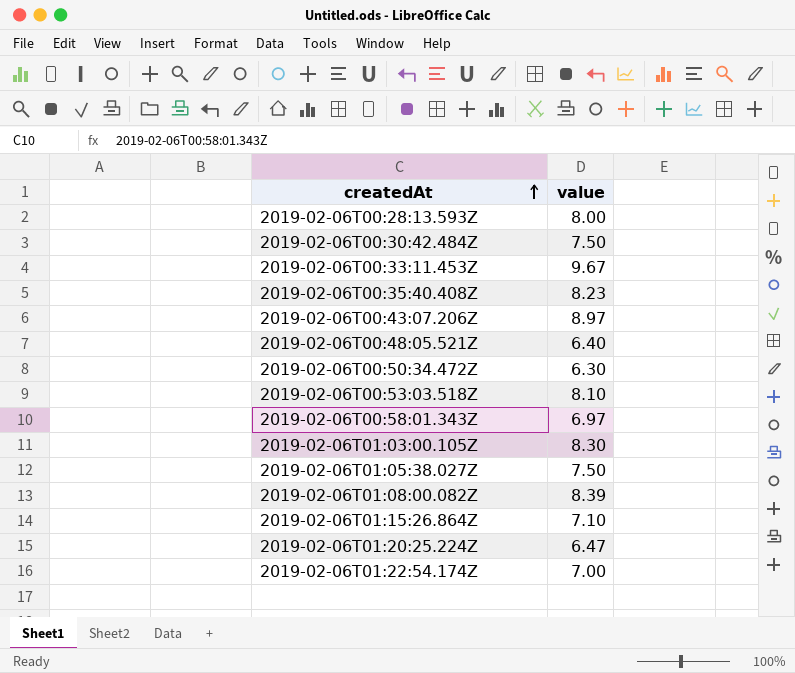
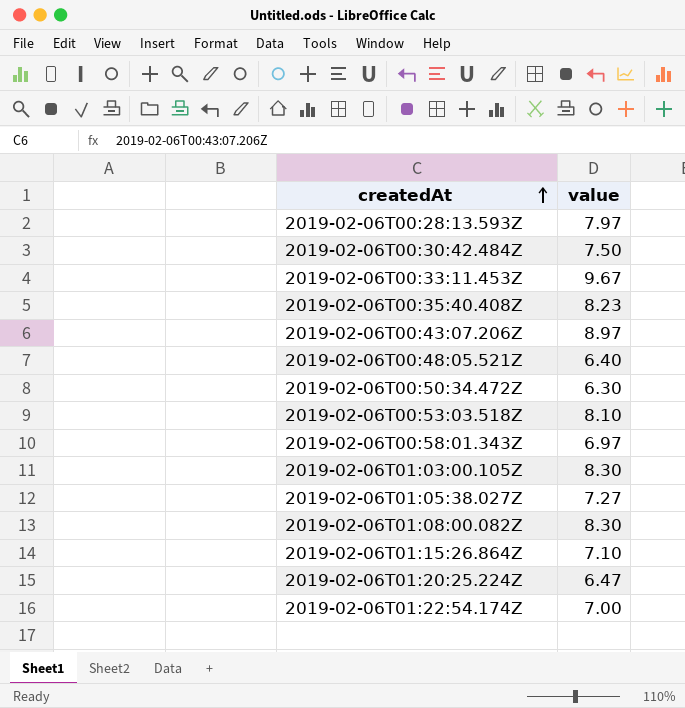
2019-02-06T00:28:13.593Z | value: 8.00 -> 7.97
2019-02-06T01:05:38.027Z | value: 7.50 -> 7.27
2019-02-06T01:08:00.082Z | value: 8.39 -> 8.30

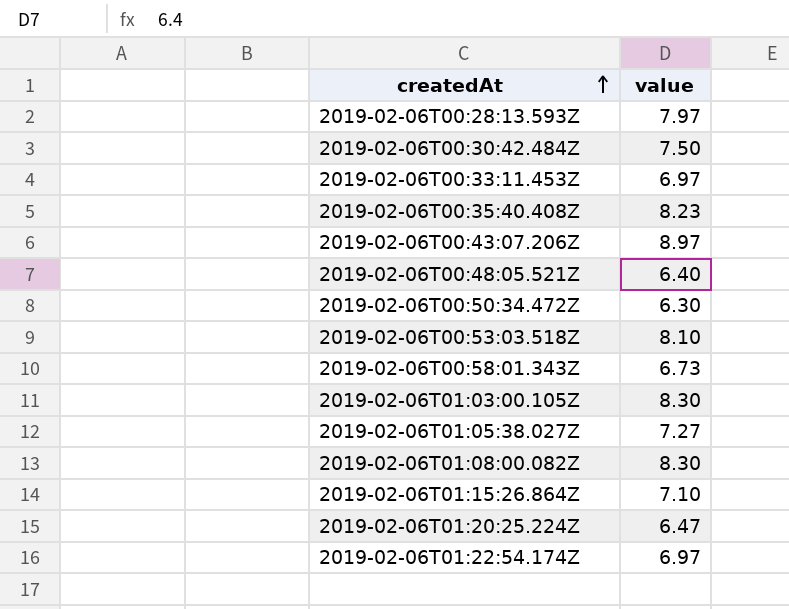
2019-02-06T00:33:11.453Z | value: 9.67 -> 6.97
2019-02-06T00:58:01.343Z | value: 6.97 -> 6.73
2019-02-06T01:22:54.174Z | value: 7.00 -> 6.97

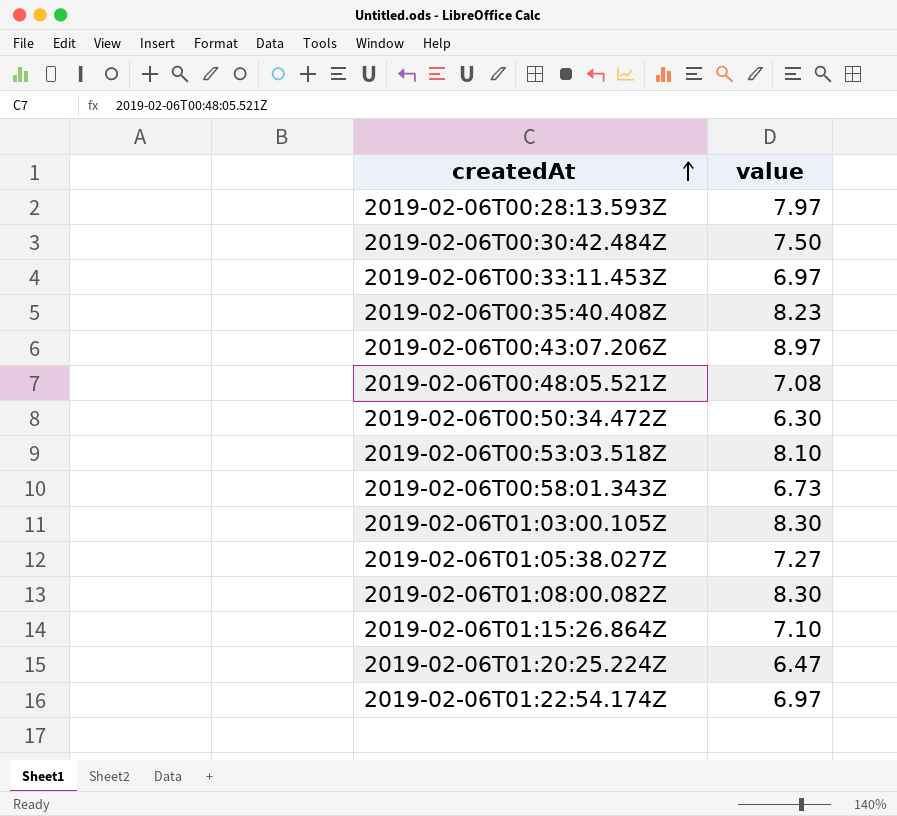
2019-02-06T00:48:05.521Z | value: 6.40 -> 7.08

